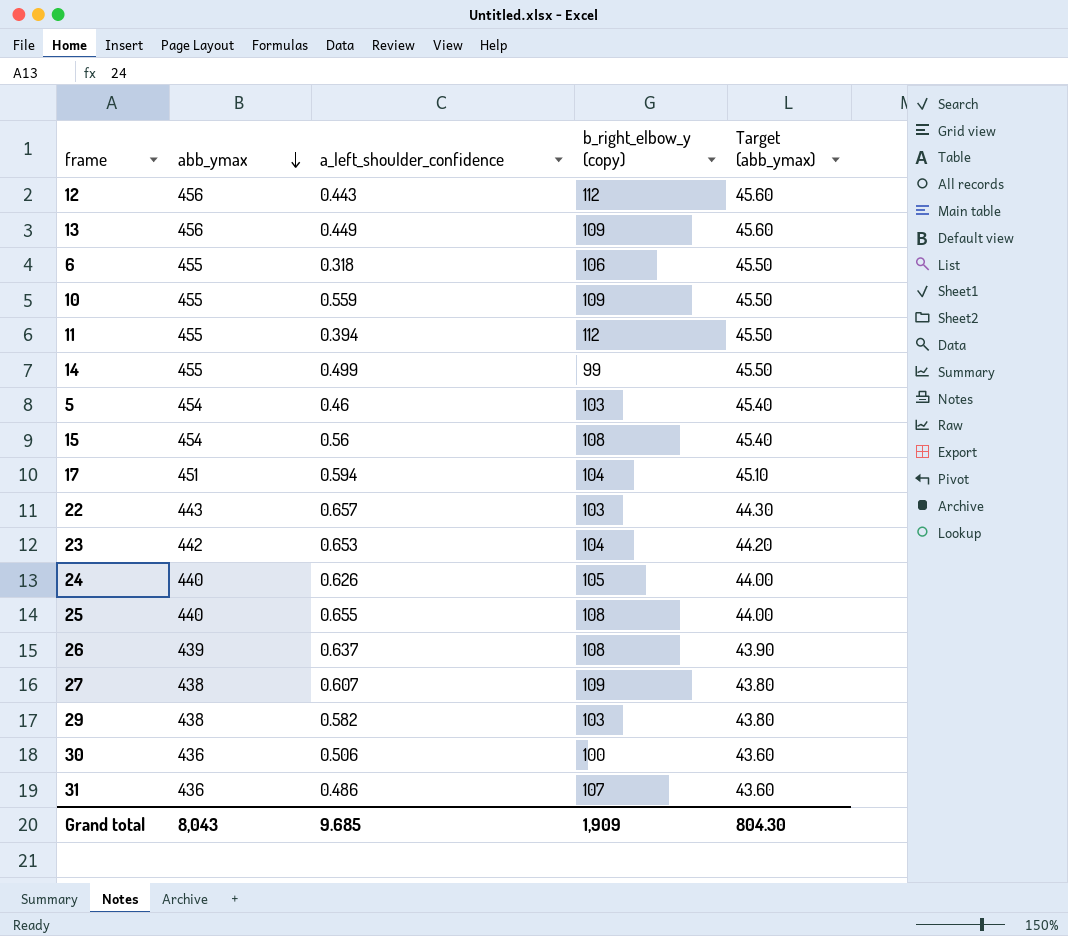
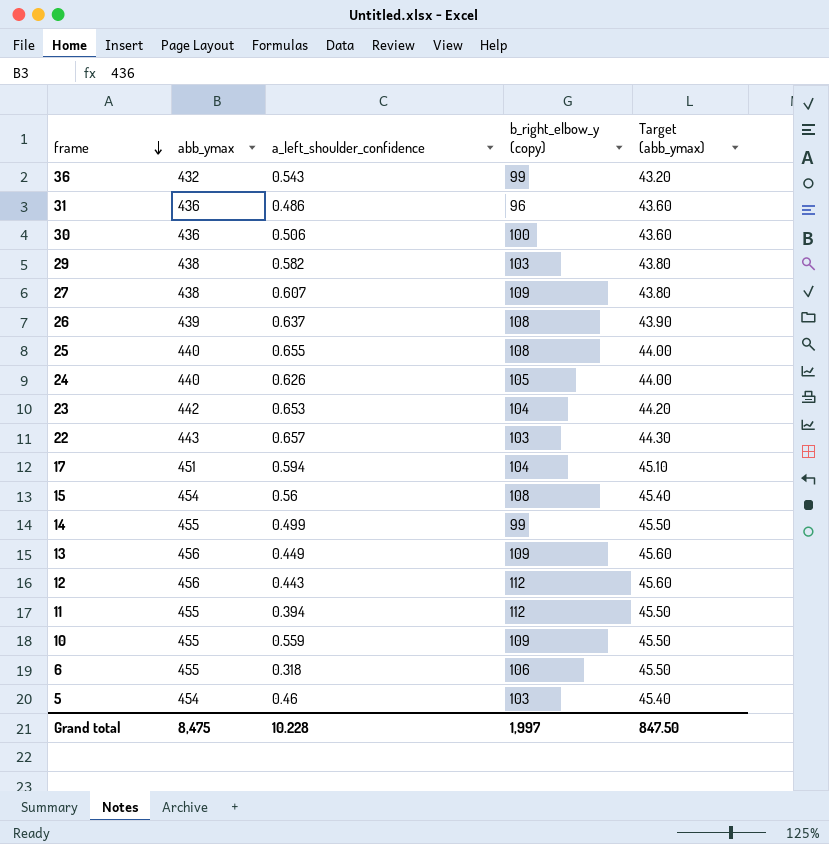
row order: abb_ymax descending -> frame descending
row 36: none -> 432 | 0.543 | 99 | 43.20
31 | b_right_elbow_y (copy): 107 -> 96
Grand total | abb_ymax: 8,043 -> 8,475
Grand total | a_left_shoulder_confidence: 9.685 -> 10.228
Grand total | b_right_elbow_y (copy): 1,909 -> 1,997
Grand total | Target (abb_ymax): 804.30 -> 847.50

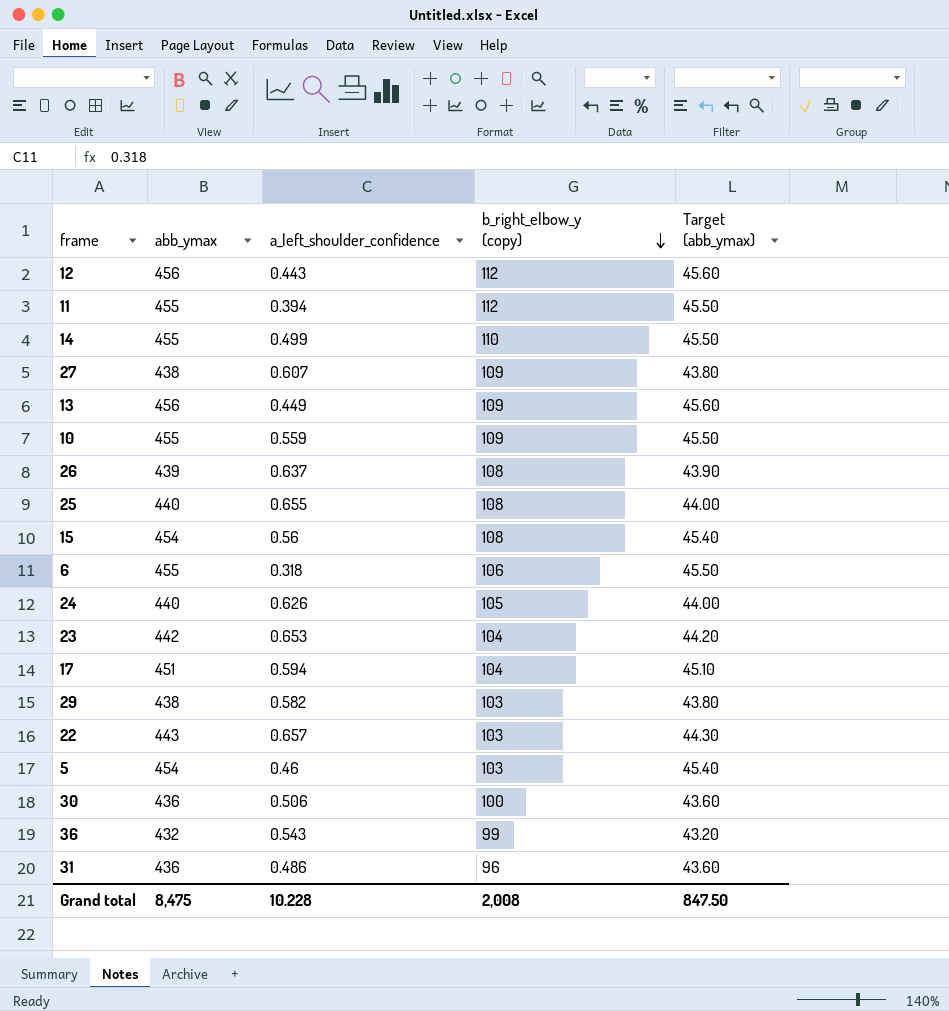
row order: frame descending -> b_right_elbow_y (copy) descending
14 | b_right_elbow_y (copy): 99 -> 110
Grand total | b_right_elbow_y (copy): 1,997 -> 2,008

